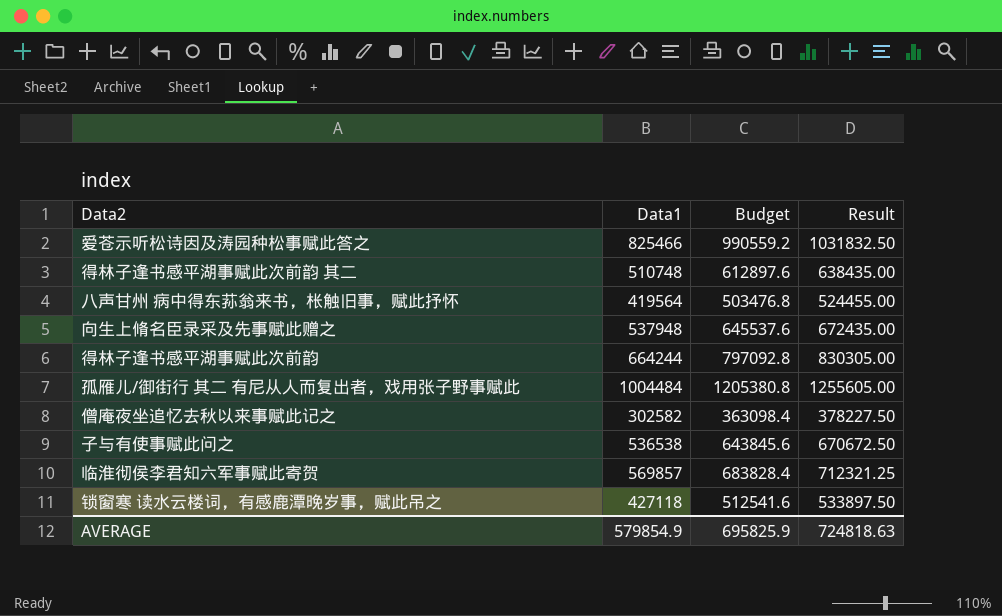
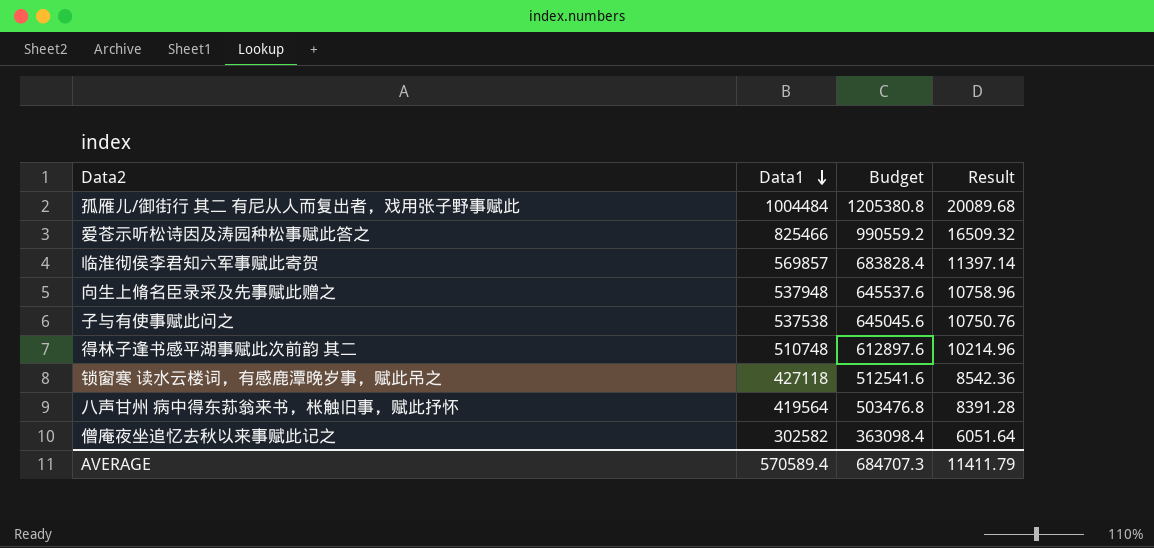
row order: none -> Data1 descending
column Result | formula: [Data1] * 1.25 -> [Data1] * 0.02
row 得林子逢书感平湖事赋此次前韵: 664244 | 797092.8 | 830305.00 -> none
子与有使事赋此问之 | Data1: 536538 -> 537538
子与有使事赋此问之 | Budget: 643845.6 -> 645045.6
AVERAGE | Data1: 579854.9 -> 570589.4
AVERAGE | Budget: 695825.9 -> 684707.3
AVERAGE | Result: 724818.63 -> 11411.79

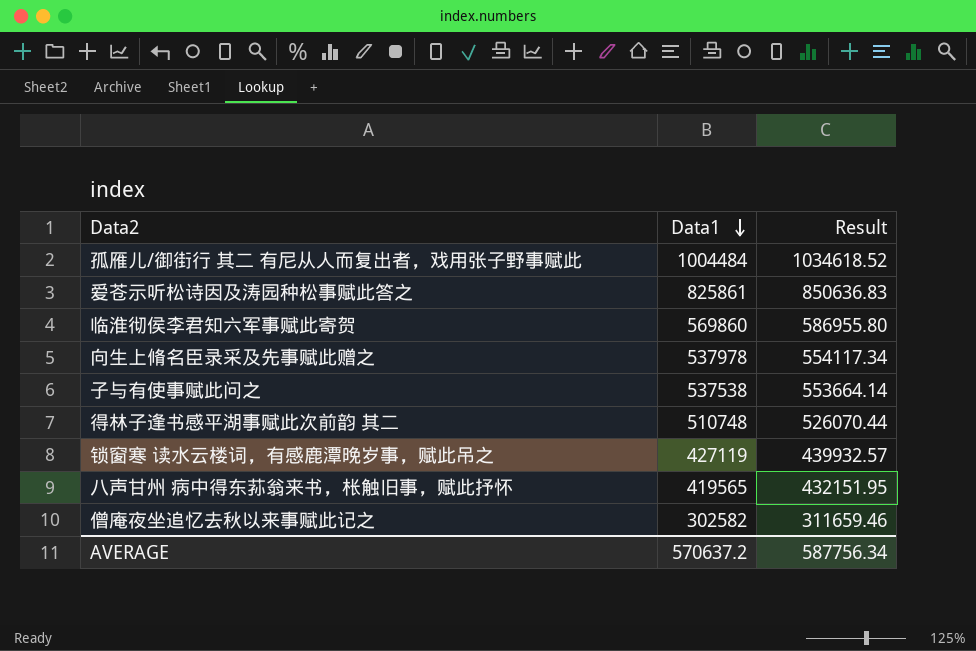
column Budget | formula: [Data1] * 1.2 -> none
column Result | formula: [Data1] * 0.02 -> [Data1] * 1.03
爱苍示听松诗因及涛园种松事赋此答之 | Data1: 825466 -> 825861
临淮彻侯李君知六军事赋此寄贺 | Data1: 569857 -> 569860
向生上脩名臣录采及先事赋此赠之 | Data1: 537948 -> 537978
锁窗寒 读水云楼词，有感鹿潭晚岁事，赋此吊之 | Data1: 427118 -> 427119
八声甘州 病中得东荪翁来书，枨触旧事，赋此抒怀 | Data1: 419564 -> 419565
AVERAGE | Data1: 570589.4 -> 570637.2
AVERAGE | Result: 11411.79 -> 587756.34

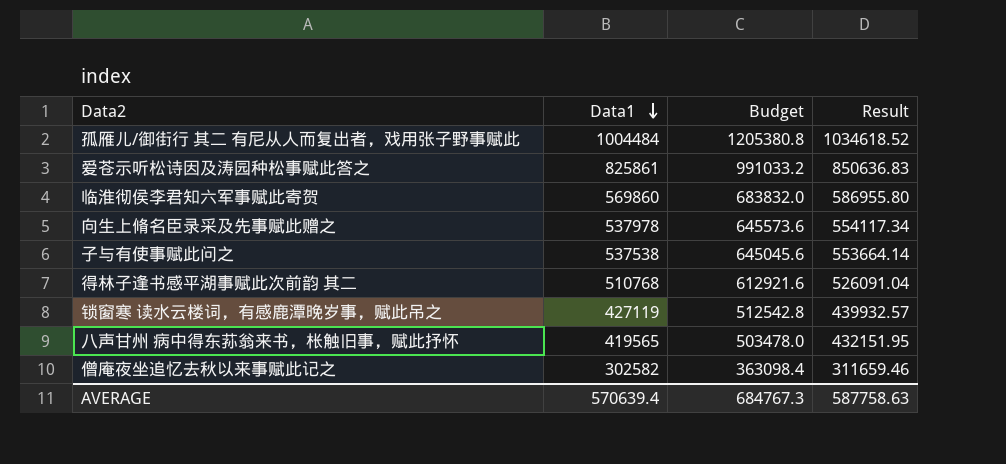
column Budget | formula: none -> [Data1] * 1.2
得林子逢书感平湖事赋此次前韵 其二 | Data1: 510748 -> 510768
得林子逢书感平湖事赋此次前韵 其二 | Result: 526070.44 -> 526091.04
AVERAGE | Data1: 570637.2 -> 570639.4
AVERAGE | Result: 587756.34 -> 587758.63

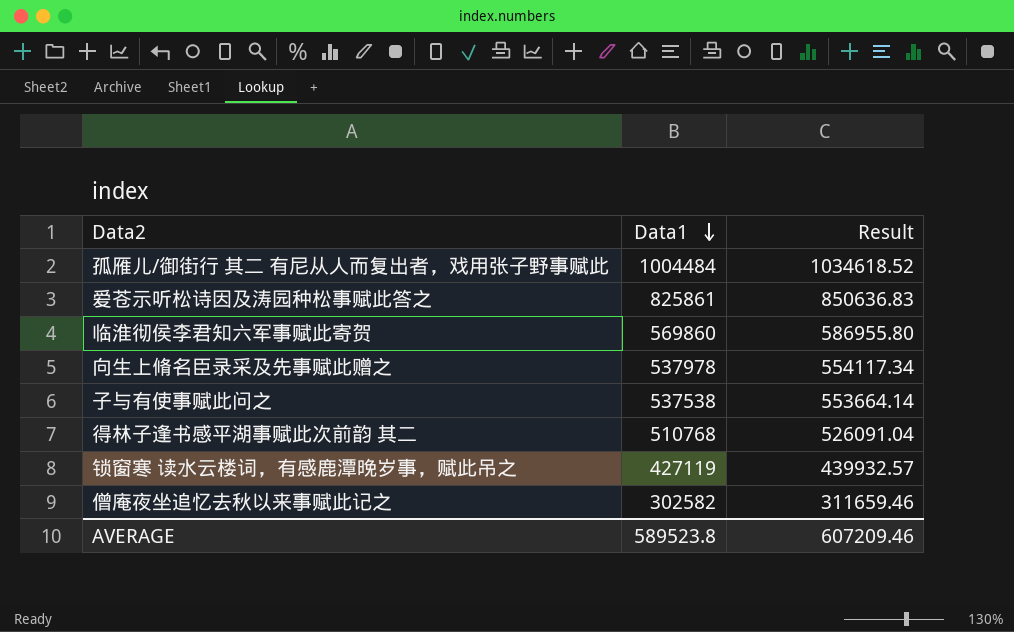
column Budget | formula: [Data1] * 1.2 -> none
row 八声甘州 病中得东荪翁来书，枨触旧事，赋此抒怀: 419565 | 503478.0 | 432151.95 -> none
AVERAGE | Data1: 570639.4 -> 589523.8
AVERAGE | Result: 587758.63 -> 607209.46

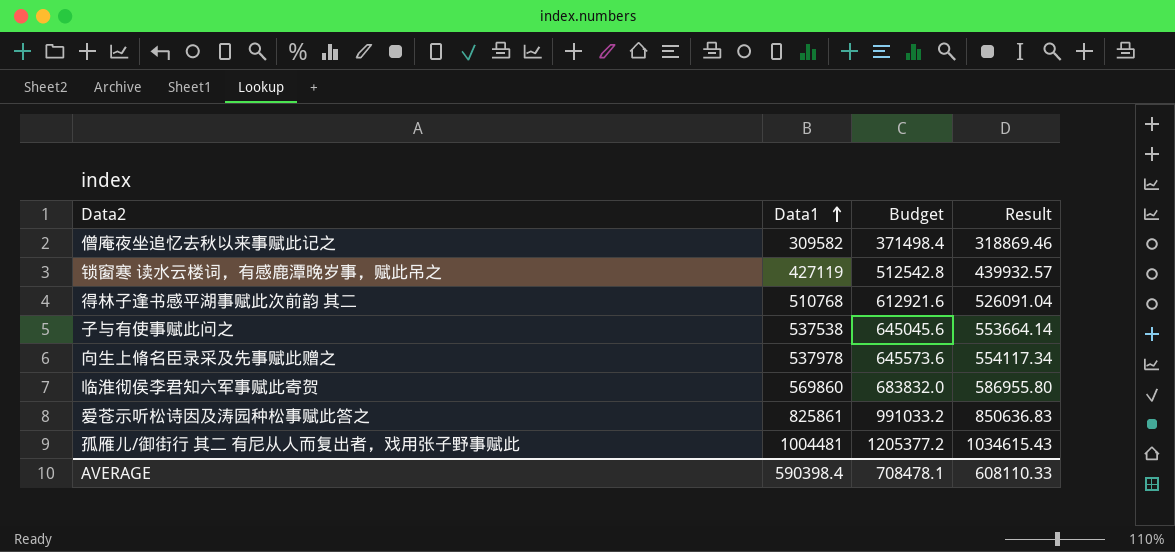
row order: Data1 descending -> Data1 ascending
column Budget | formula: none -> [Data1] * 1.2
僧庵夜坐追忆去秋以来事赋此记之 | Data1: 302582 -> 309582
僧庵夜坐追忆去秋以来事赋此记之 | Result: 311659.46 -> 318869.46
孤雁儿/御街行 其二 有尼从人而复出者，戏用张子野事赋此 | Data1: 1004484 -> 1004481
孤雁儿/御街行 其二 有尼从人而复出者，戏用张子野事赋此 | Result: 1034618.52 -> 1034615.43
AVERAGE | Data1: 589523.8 -> 590398.4
AVERAGE | Result: 607209.46 -> 608110.33

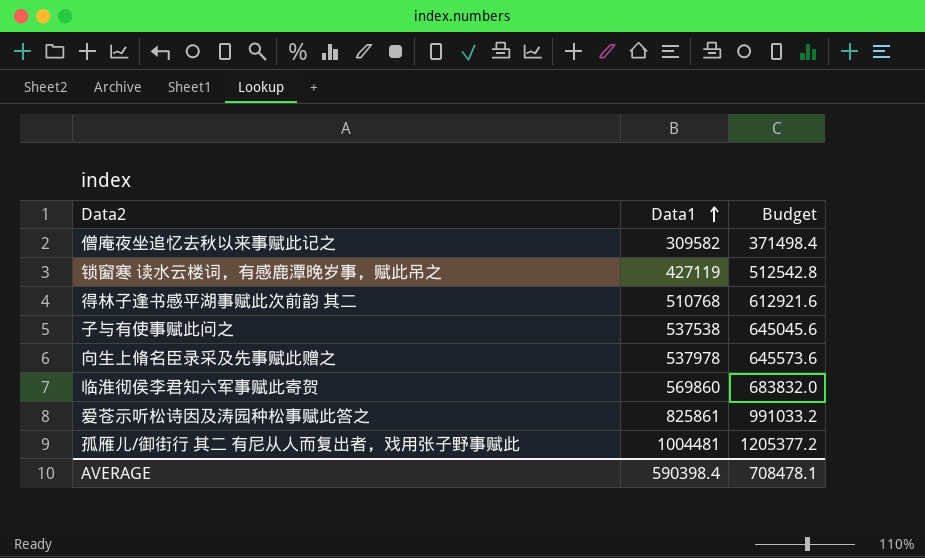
column Result | formula: [Data1] * 1.03 -> none

